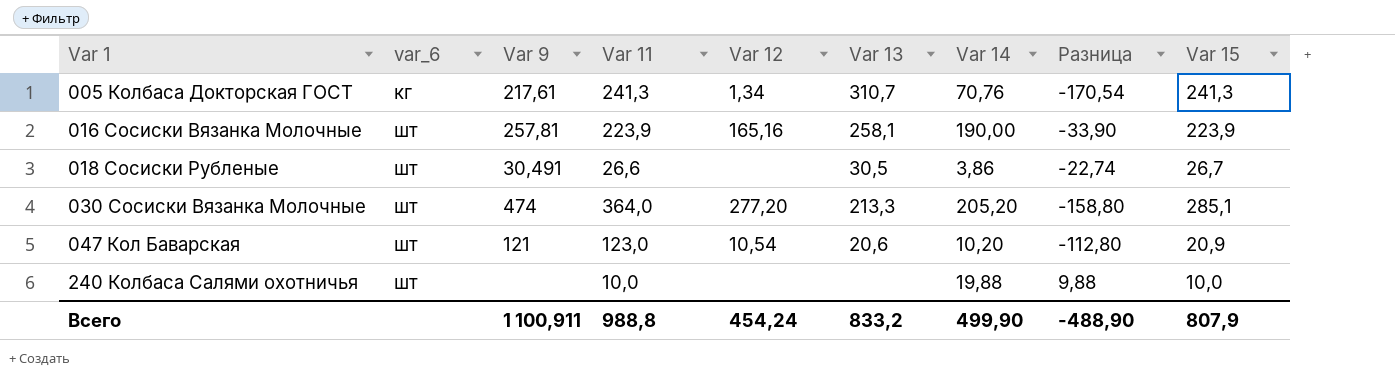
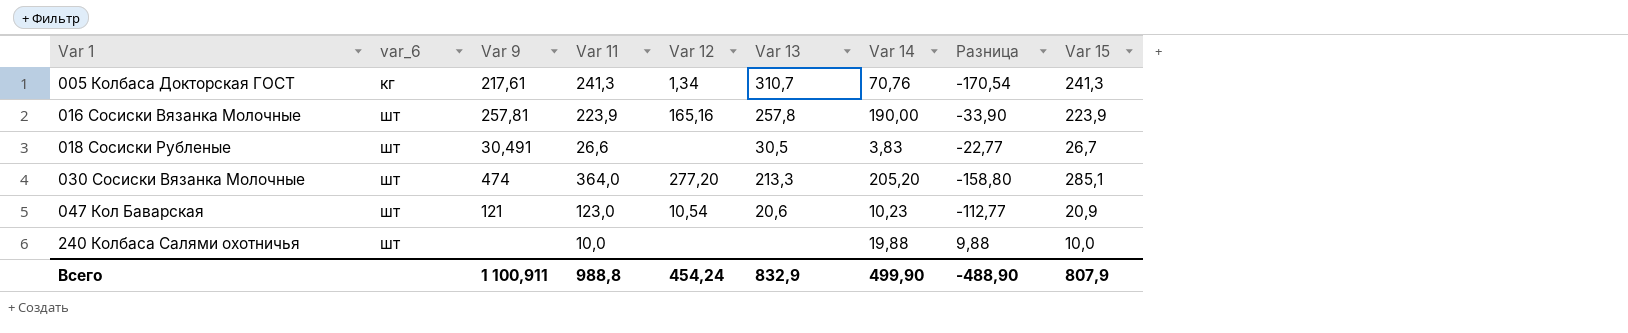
016 Сосиски Вязанка Молочные | Var 13: 258,1 -> 257,8
018 Сосиски Рубленые | Var 14: 3,86 -> 3,83
018 Сосиски Рубленые | Разница: -22,74 -> -22,77
047 Кол Баварская | Var 14: 10,20 -> 10,23
047 Кол Баварская | Разница: -112,80 -> -112,77
Всего | Var 13: 833,2 -> 832,9

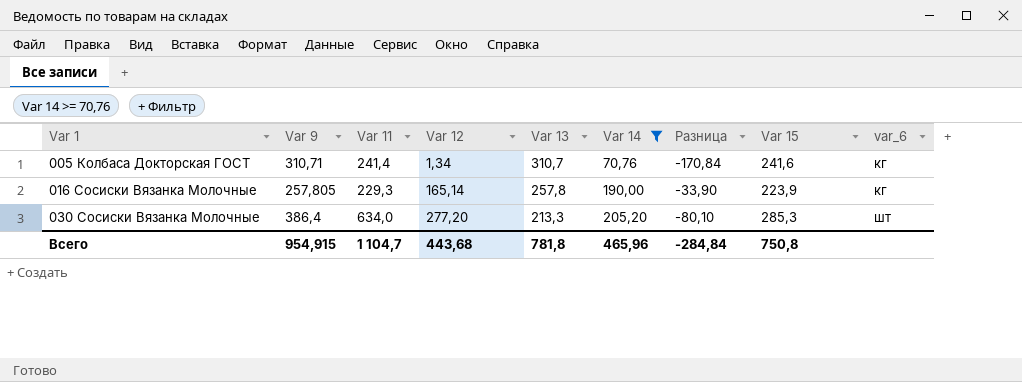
filter: none -> Var 14 >= 70,76
column Разница | formula: [Var 14] - [Var 11] -> [Var 14] - [Var 15]
column var_6 | position: 2 -> 9
005 Колбаса Докторская ГОСТ | Var 9: 217,61 -> 310,71
005 Колбаса Докторская ГОСТ | Var 11: 241,3 -> 241,4
005 Колбаса Докторская ГОСТ | Var 15: 241,3 -> 241,6
016 Сосиски Вязанка Молочные | Var 9: 257,81 -> 257,805
016 Сосиски Вязанка Молочные | Var 11: 223,9 -> 229,3
016 Сосиски Вязанка Молочные | Var 12: 165,16 -> 165,14
016 Сосиски Вязанка Молочные | var_6: шт -> кг
030 Сосиски Вязанка Молочные | Var 9: 474 -> 386,4
030 Сосиски Вязанка Молочные | Var 11: 364,0 -> 634,0
030 Сосиски Вязанка Молочные | Var 15: 285,1 -> 285,3
Всего | Var 9: 1 100,911 -> 954,915
Всего | Var 11: 988,8 -> 1 104,7
Всего | Var 12: 454,24 -> 443,68
Всего | Var 13: 832,9 -> 781,8
Всего | Var 14: 499,90 -> 465,96
Всего | Разница: -488,90 -> -284,84
Всего | Var 15: 807,9 -> 750,8

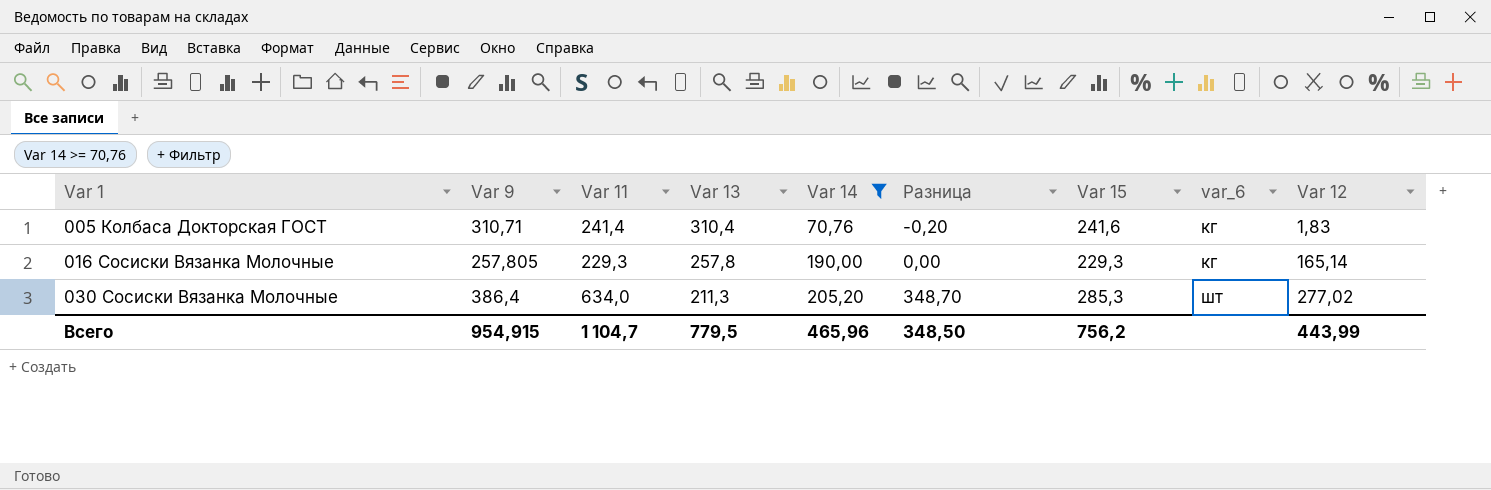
column Разница | formula: [Var 14] - [Var 15] -> [Var 11] - [Var 15]
column Var 12 | position: 4 -> 9
005 Колбаса Докторская ГОСТ | Var 13: 310,7 -> 310,4
005 Колбаса Докторская ГОСТ | Var 12: 1,34 -> 1,83
016 Сосиски Вязанка Молочные | Var 15: 223,9 -> 229,3
030 Сосиски Вязанка Молочные | Var 13: 213,3 -> 211,3
030 Сосиски Вязанка Молочные | Var 12: 277,20 -> 277,02
Всего | Var 13: 781,8 -> 779,5
Всего | Разница: -284,84 -> 348,50
Всего | Var 15: 750,8 -> 756,2
Всего | Var 12: 443,68 -> 443,99

